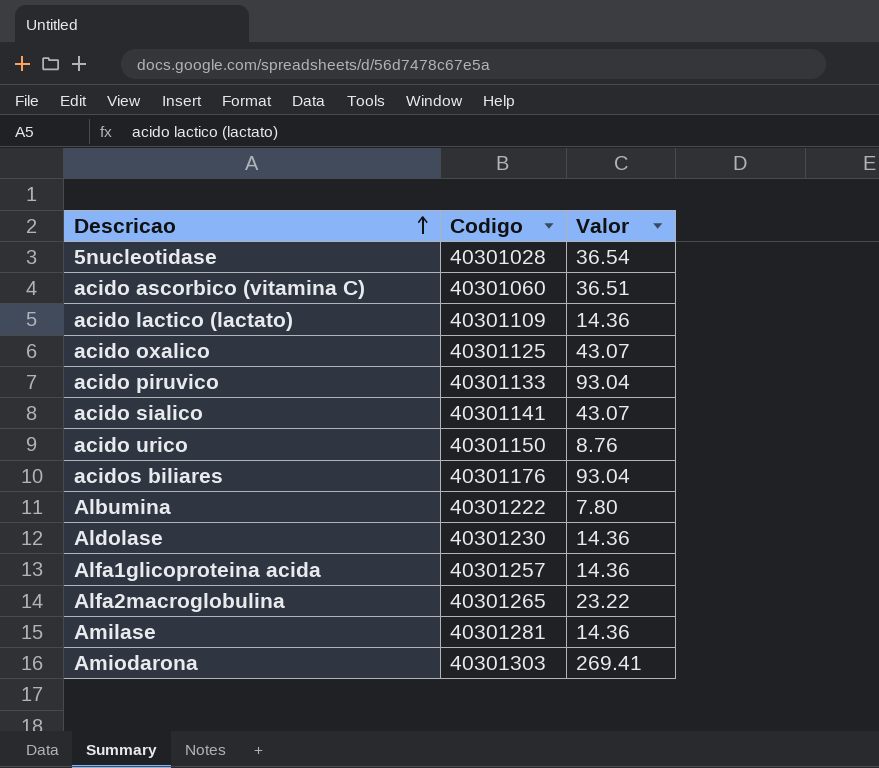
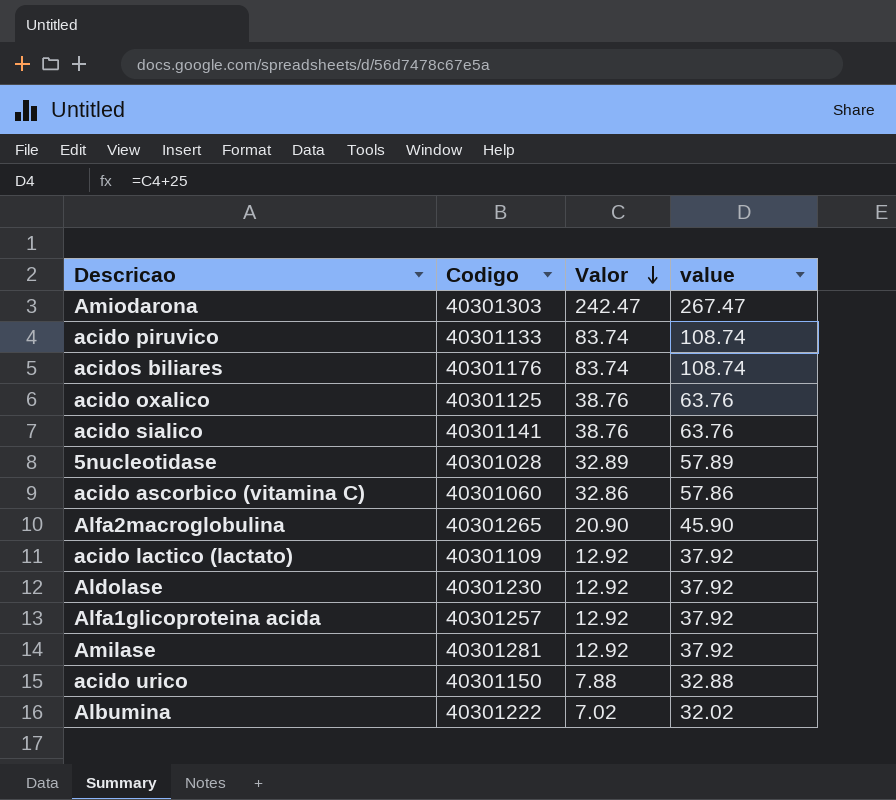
row order: Descricao ascending -> Valor descending
column value | formula: none -> [Valor] + 25
Amiodarona | Valor: 269.41 -> 242.47
acido piruvico | Valor: 93.04 -> 83.74
acidos biliares | Valor: 93.04 -> 83.74
acido oxalico | Valor: 43.07 -> 38.76
acido sialico | Valor: 43.07 -> 38.76
5nucleotidase | Valor: 36.54 -> 32.89
acido ascorbico (vitamina C) | Valor: 36.51 -> 32.86
Alfa2macroglobulina | Valor: 23.22 -> 20.90
acido lactico (lactato) | Valor: 14.36 -> 12.92
Aldolase | Valor: 14.36 -> 12.92
Alfa1glicoproteina acida | Valor: 14.36 -> 12.92
Amilase | Valor: 14.36 -> 12.92
acido urico | Valor: 8.76 -> 7.88
Albumina | Valor: 7.80 -> 7.02

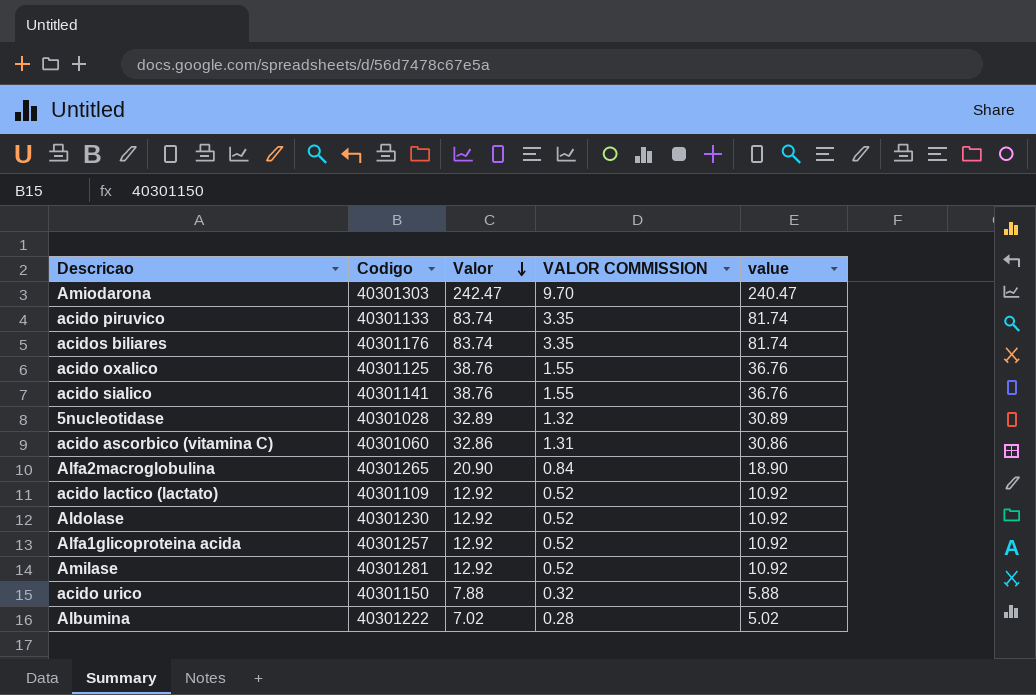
column VALOR COMMISSION | formula: none -> [Valor] * 0.04
column value | formula: [Valor] + 25 -> [Valor] - 2

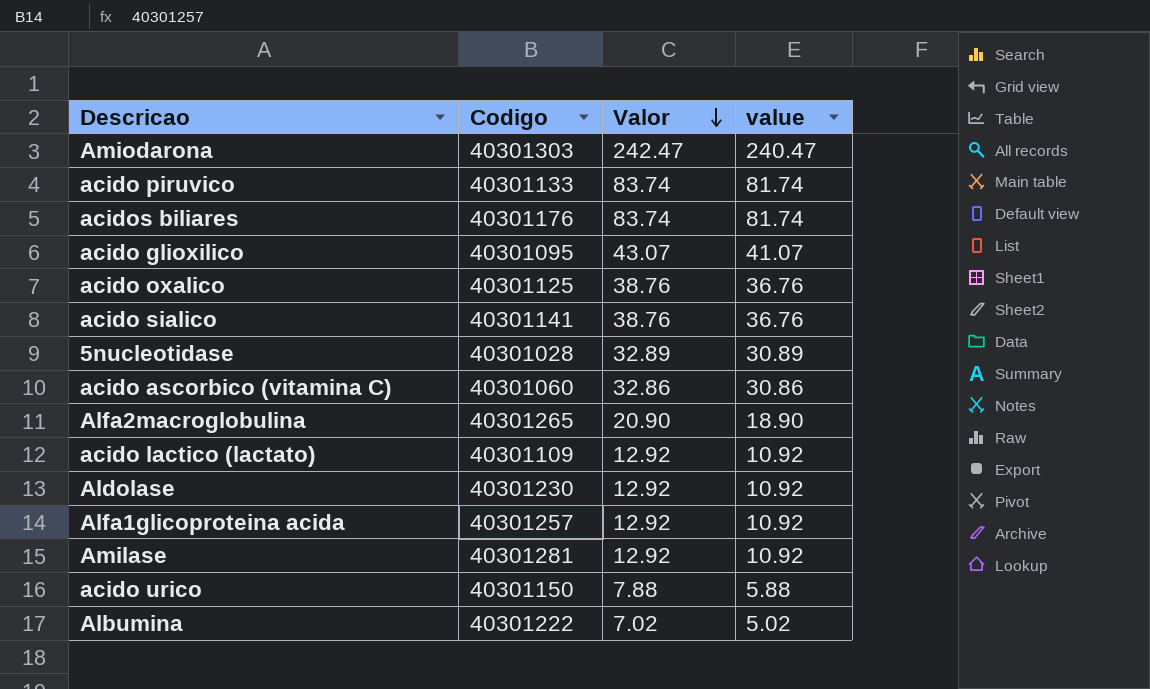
column VALOR COMMISSION | formula: [Valor] * 0.04 -> none
row acido glioxilico: none -> 40301095 | 43.07 | 41.07

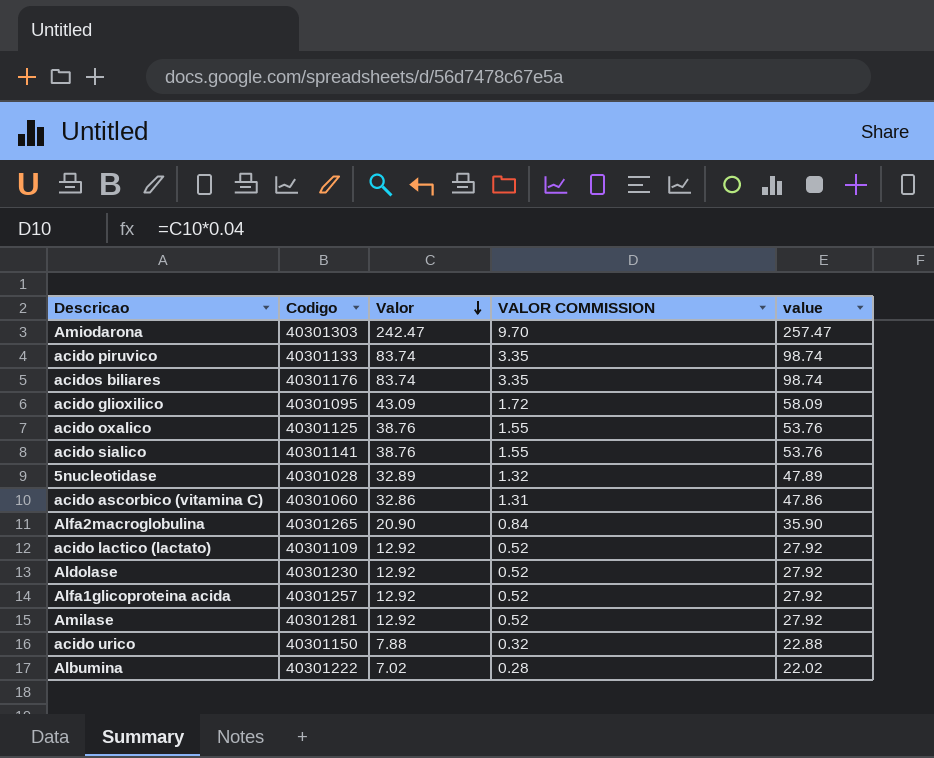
column VALOR COMMISSION | formula: none -> [Valor] * 0.04
column value | formula: [Valor] - 2 -> [Valor] + 15
acido glioxilico | Valor: 43.07 -> 43.09

